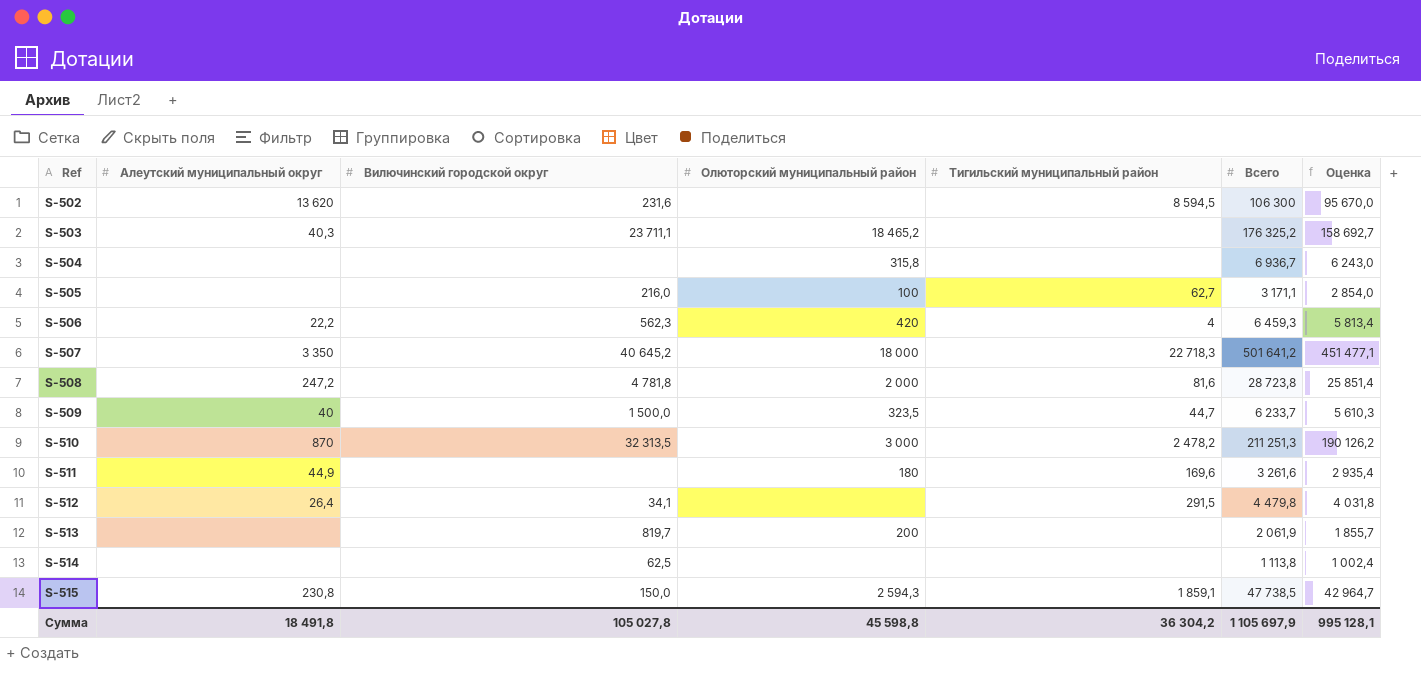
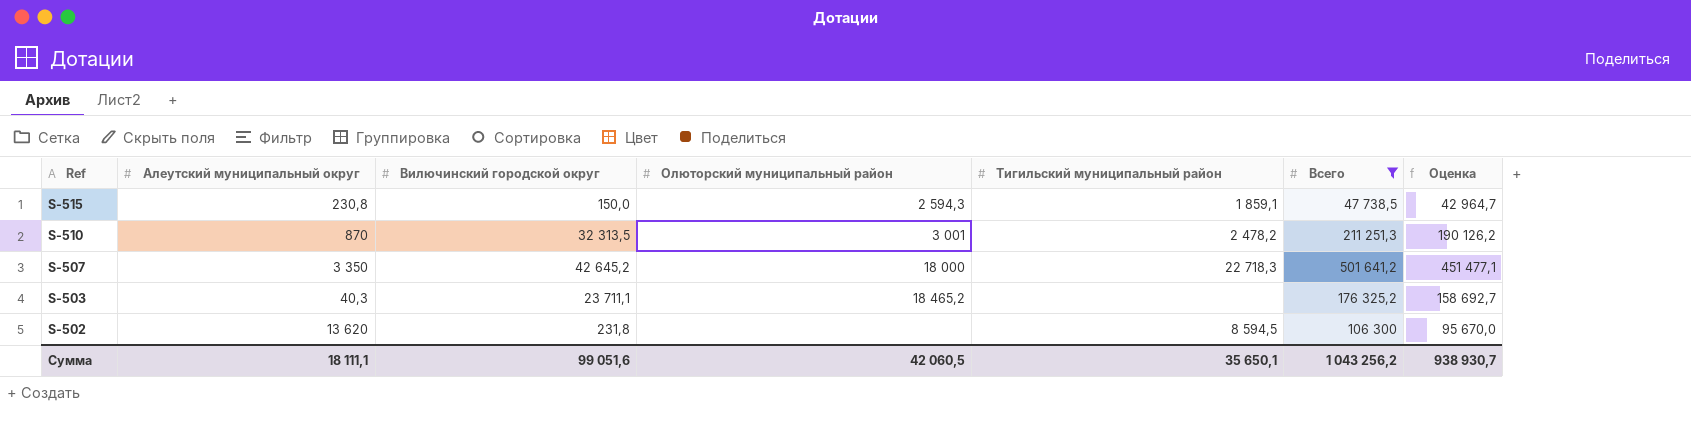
filter: none -> Всего >= 47 738,5
row order: Ref ascending -> Ref descending
S-510 | Олюторский муниципальный район: 3 000 -> 3 001
S-507 | Вилючинский городской округ: 40 645,2 -> 42 645,2
S-502 | Вилючинский городской округ: 231,6 -> 231,8
Сумма | Алеутский муниципальный округ: 18 491,8 -> 18 111,1
Сумма | Вилючинский городской округ: 105 027,8 -> 99 051,6
Сумма | Олюторский муниципальный район: 45 598,8 -> 42 060,5
Сумма | Тигильский муниципальный район: 36 304,2 -> 35 650,1
Сумма | Всего: 1 105 697,9 -> 1 043 256,2
Сумма | Оценка: 995 128,1 -> 938 930,7

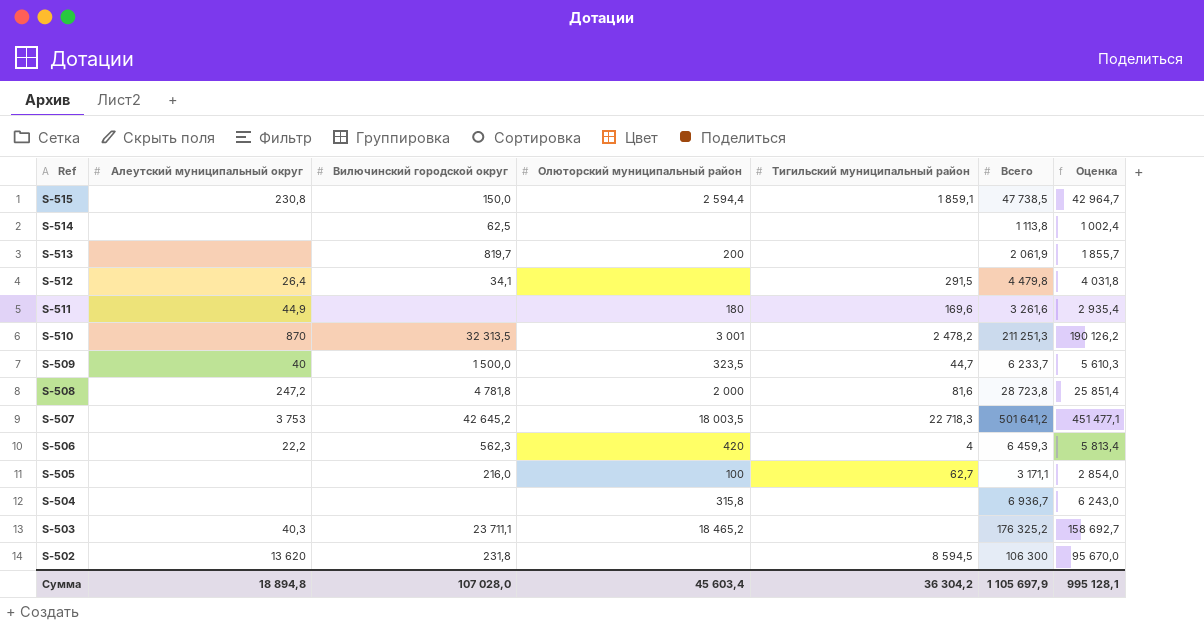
filter: Всего >= 47 738,5 -> none
S-515 | Олюторский муниципальный район: 2 594,3 -> 2 594,4
S-507 | Алеутский муниципальный округ: 3 350 -> 3 753
S-507 | Олюторский муниципальный район: 18 000 -> 18 003,5
Сумма | Алеутский муниципальный округ: 18 111,1 -> 18 894,8
Сумма | Вилючинский городской округ: 99 051,6 -> 107 028,0
Сумма | Олюторский муниципальный район: 42 060,5 -> 45 603,4
Сумма | Тигильский муниципальный район: 35 650,1 -> 36 304,2
Сумма | Всего: 1 043 256,2 -> 1 105 697,9
Сумма | Оценка: 938 930,7 -> 995 128,1

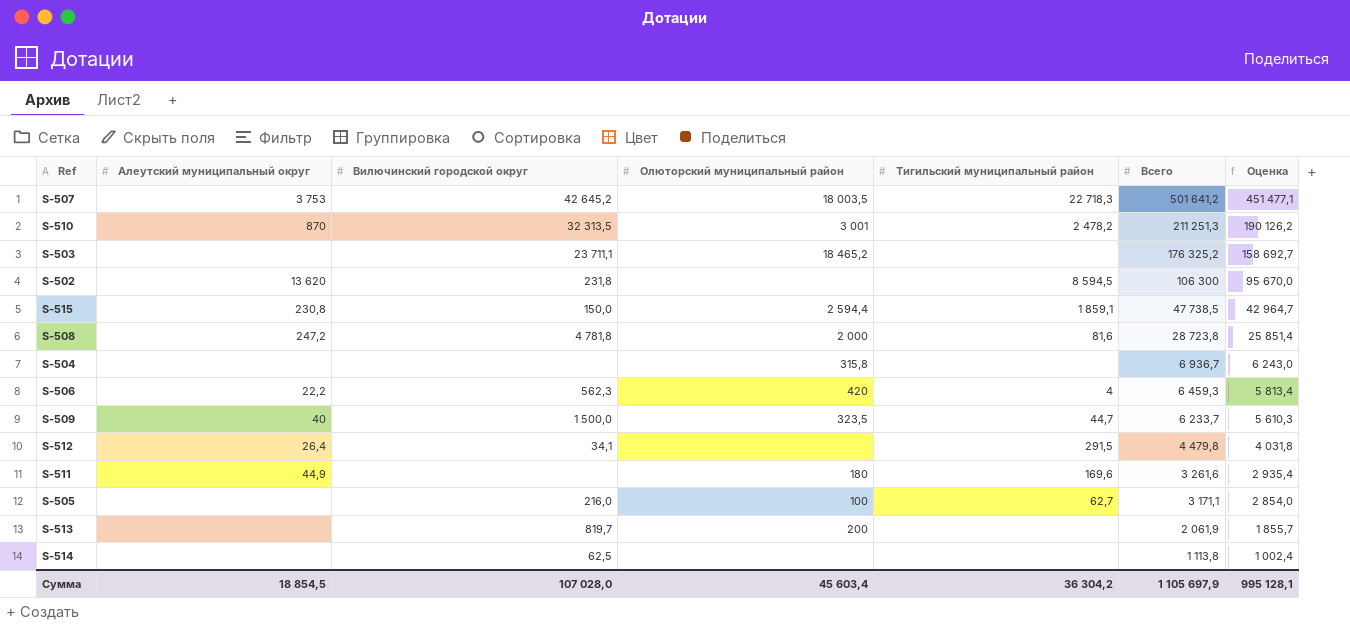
row order: Ref descending -> Всего descending
S-503 | Алеутский муниципальный округ: 40,3 -> none
Сумма | Алеутский муниципальный округ: 18 894,8 -> 18 854,5

